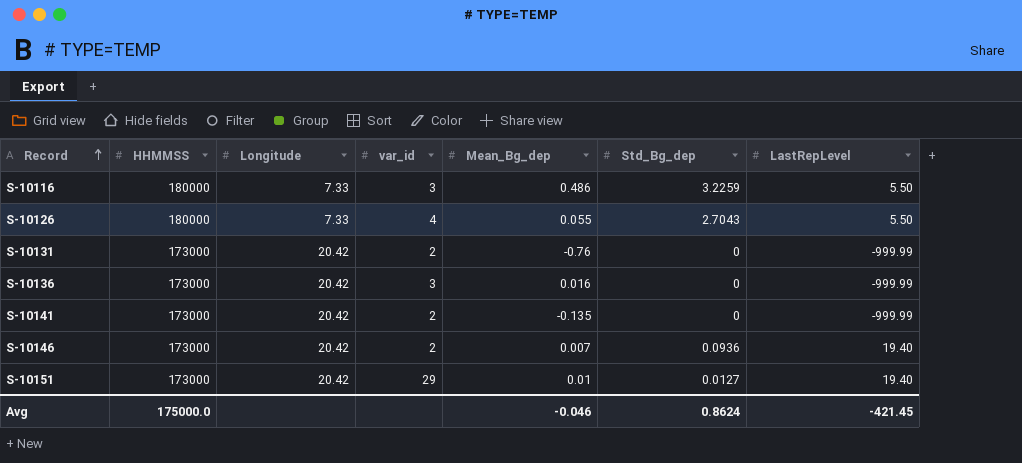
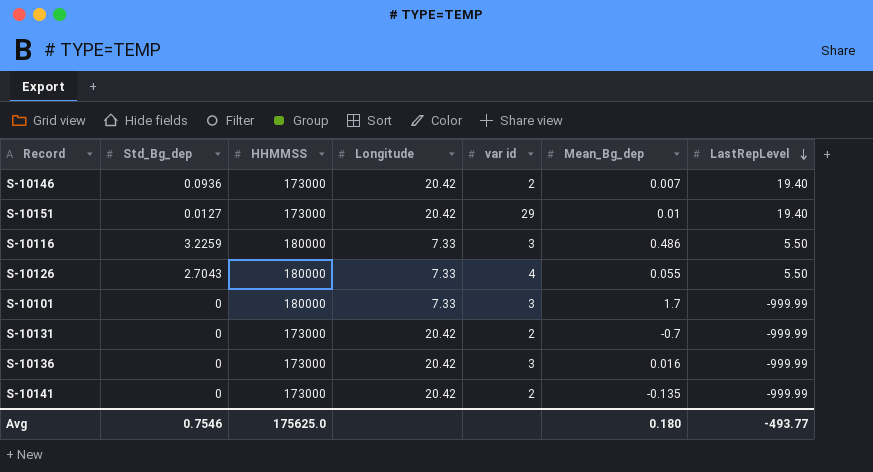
row order: Record ascending -> LastRepLevel descending
column Std_Bg_dep | position: 6 -> 2
column name: var_id -> var id
row S-10101: none -> 0 | 180000 | 7.33 | 3 | 1.7 | -999.99
S-10131 | Mean_Bg_dep: -0.76 -> -0.7
Avg | Std_Bg_dep: 0.8624 -> 0.7546
Avg | HHMMSS: 175000.0 -> 175625.0
Avg | Mean_Bg_dep: -0.046 -> 0.180
Avg | LastRepLevel: -421.45 -> -493.77

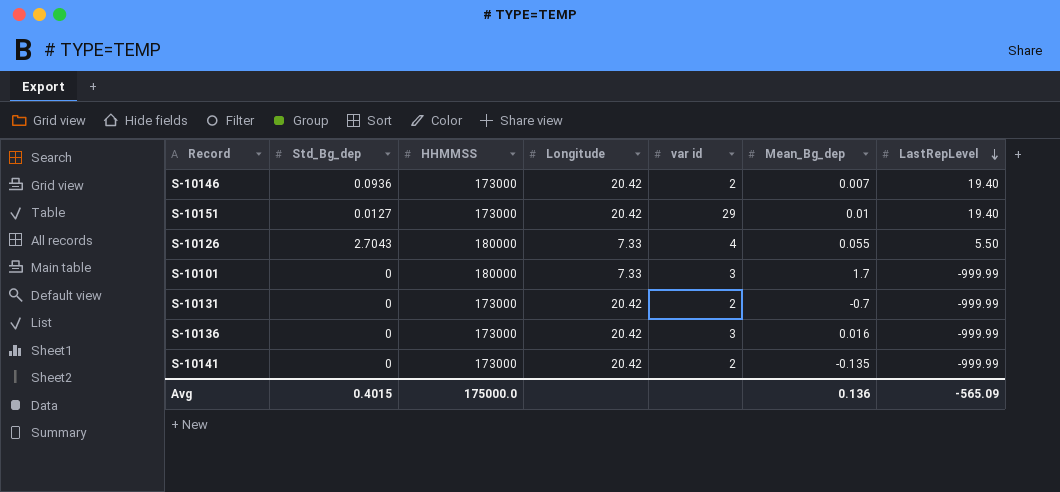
row S-10116: 3.2259 | 180000 | 7.33 | 3 | 0.486 | 5.50 -> none
Avg | Std_Bg_dep: 0.7546 -> 0.4015
Avg | HHMMSS: 175625.0 -> 175000.0
Avg | Mean_Bg_dep: 0.180 -> 0.136
Avg | LastRepLevel: -493.77 -> -565.09

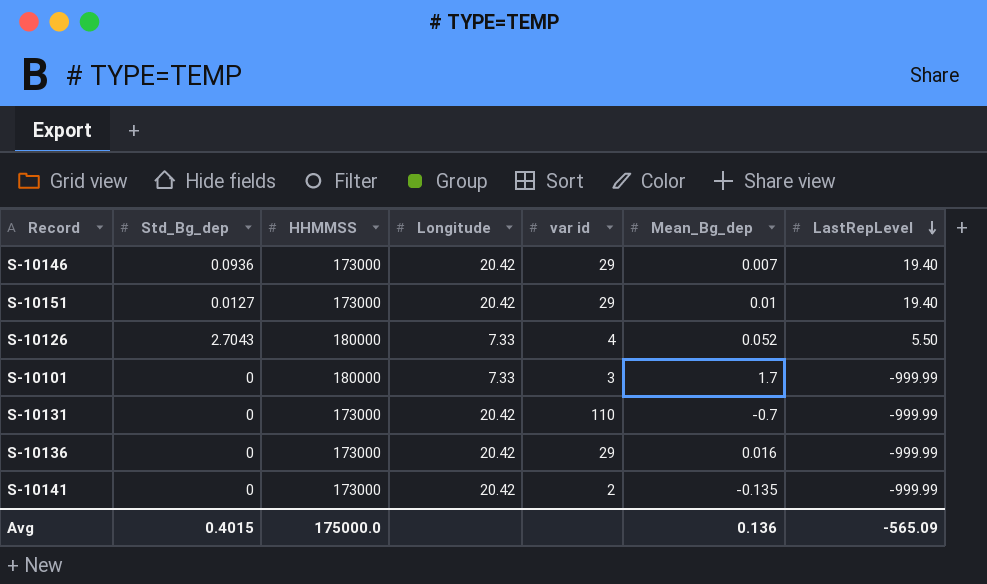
S-10146 | var id: 2 -> 29
S-10126 | Mean_Bg_dep: 0.055 -> 0.052
S-10131 | var id: 2 -> 110
S-10136 | var id: 3 -> 29

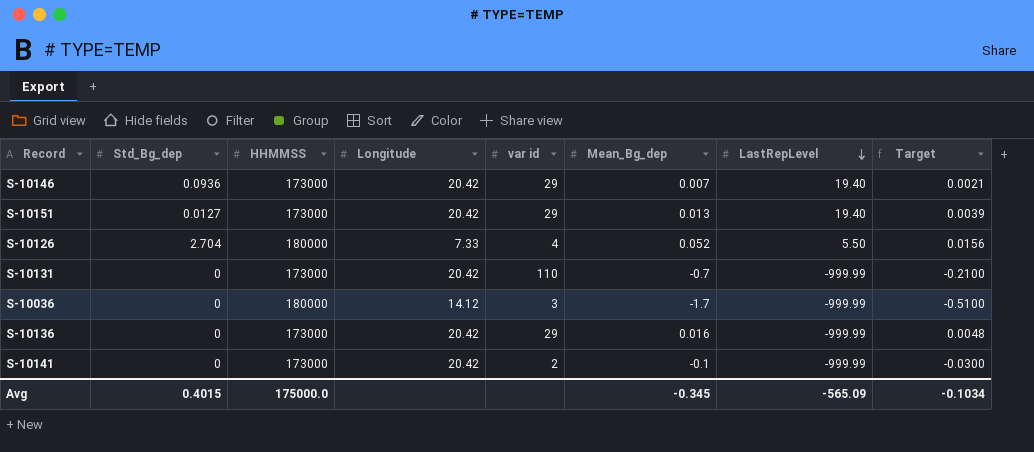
column Target | formula: none -> [Mean_Bg_dep] * 0.3
row S-10101: 0 | 180000 | 7.33 | 3 | 1.7 | -999.99 -> none
S-10151 | Mean_Bg_dep: 0.01 -> 0.013
S-10126 | Std_Bg_dep: 2.7043 -> 2.704
row S-10036: none -> 0 | 180000 | 14.12 | 3 | -1.7 | -999.99 | -0.5100
S-10141 | Mean_Bg_dep: -0.135 -> -0.1
Avg | Mean_Bg_dep: 0.136 -> -0.345

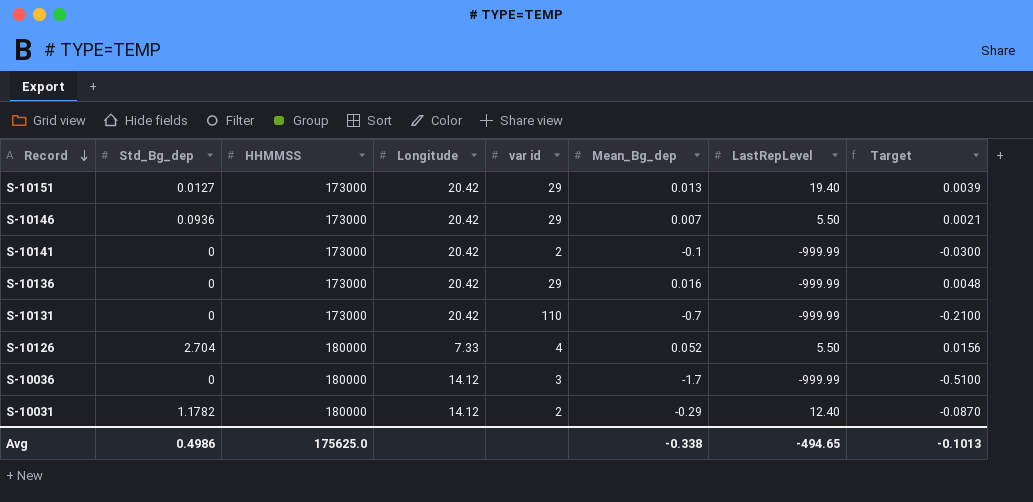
row order: LastRepLevel descending -> Record descending
S-10146 | LastRepLevel: 19.40 -> 5.50
row S-10031: none -> 1.1782 | 180000 | 14.12 | 2 | -0.29 | 12.40 | -0.0870
Avg | Std_Bg_dep: 0.4015 -> 0.4986
Avg | HHMMSS: 175000.0 -> 175625.0
Avg | Mean_Bg_dep: -0.345 -> -0.338
Avg | LastRepLevel: -565.09 -> -494.65
Avg | Target: -0.1034 -> -0.1013

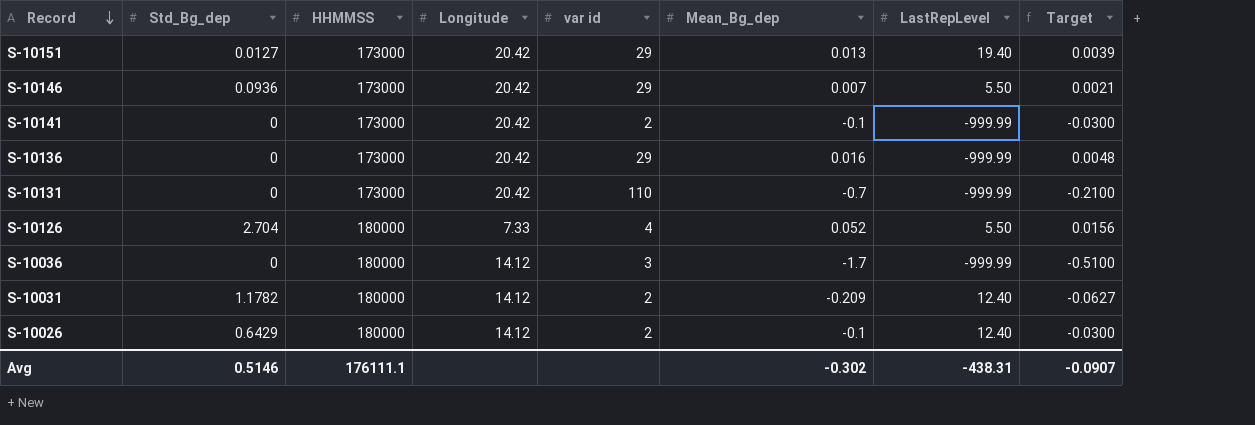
S-10031 | Mean_Bg_dep: -0.29 -> -0.209
S-10031 | Target: -0.0870 -> -0.0627
row S-10026: none -> 0.6429 | 180000 | 14.12 | 2 | -0.1 | 12.40 | -0.0300
Avg | Std_Bg_dep: 0.4986 -> 0.5146
Avg | HHMMSS: 175625.0 -> 176111.1
Avg | Mean_Bg_dep: -0.338 -> -0.302
Avg | LastRepLevel: -494.65 -> -438.31
Avg | Target: -0.1013 -> -0.0907

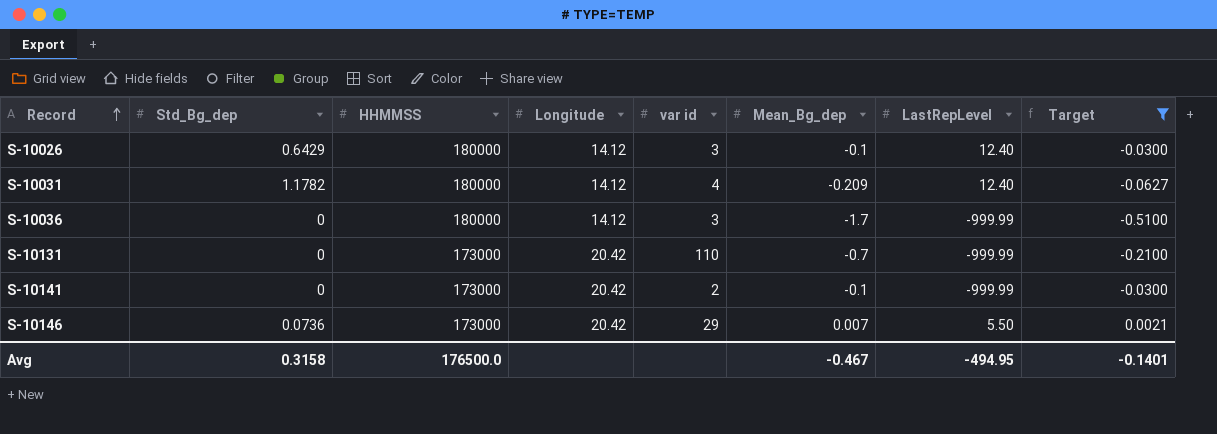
filter: none -> Target <= 0.0021
row order: Record descending -> Record ascending
S-10026 | var id: 2 -> 3
S-10031 | var id: 2 -> 4
S-10146 | Std_Bg_dep: 0.0936 -> 0.0736
Avg | Std_Bg_dep: 0.5146 -> 0.3158
Avg | HHMMSS: 176111.1 -> 176500.0
Avg | Mean_Bg_dep: -0.302 -> -0.467
Avg | LastRepLevel: -438.31 -> -494.95
Avg | Target: -0.0907 -> -0.1401

